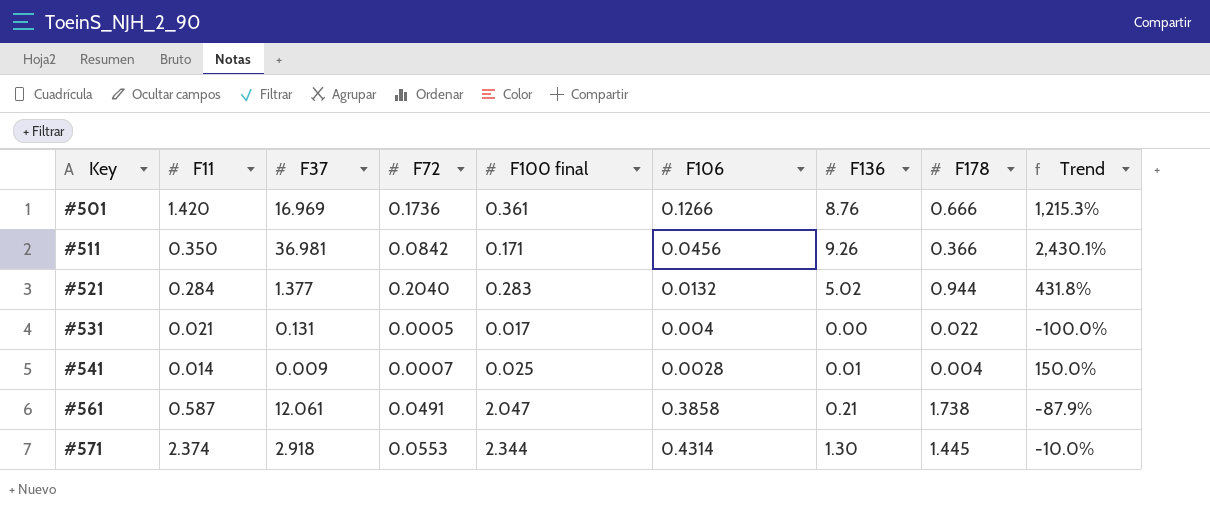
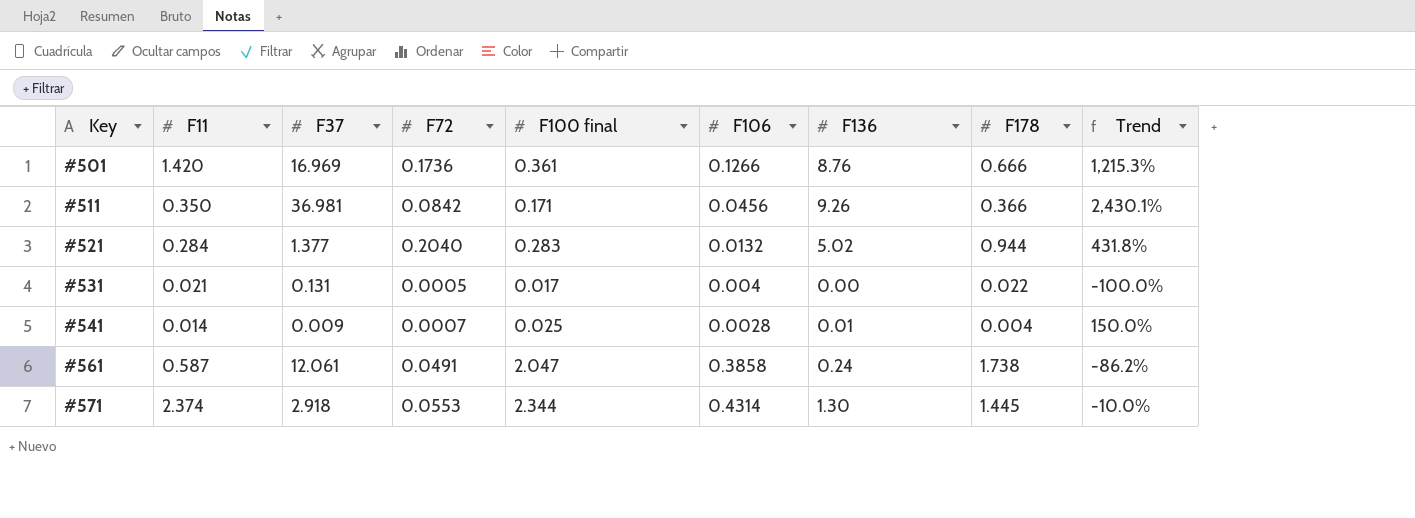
#561 | F136: 0.21 -> 0.24
#561 | Trend: -87.9% -> -86.2%

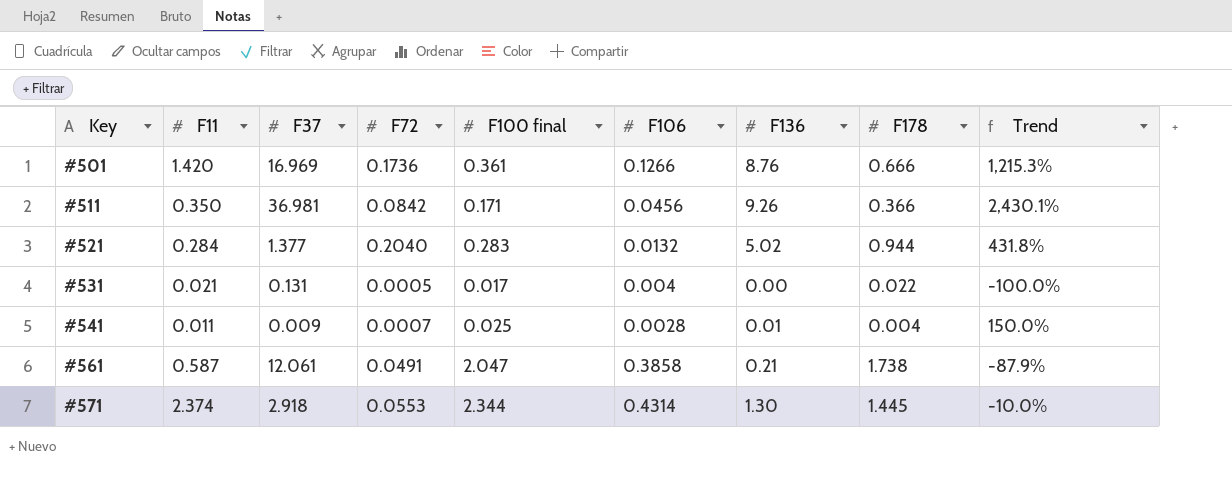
#541 | F11: 0.014 -> 0.011
#561 | F136: 0.24 -> 0.21
#561 | Trend: -86.2% -> -87.9%

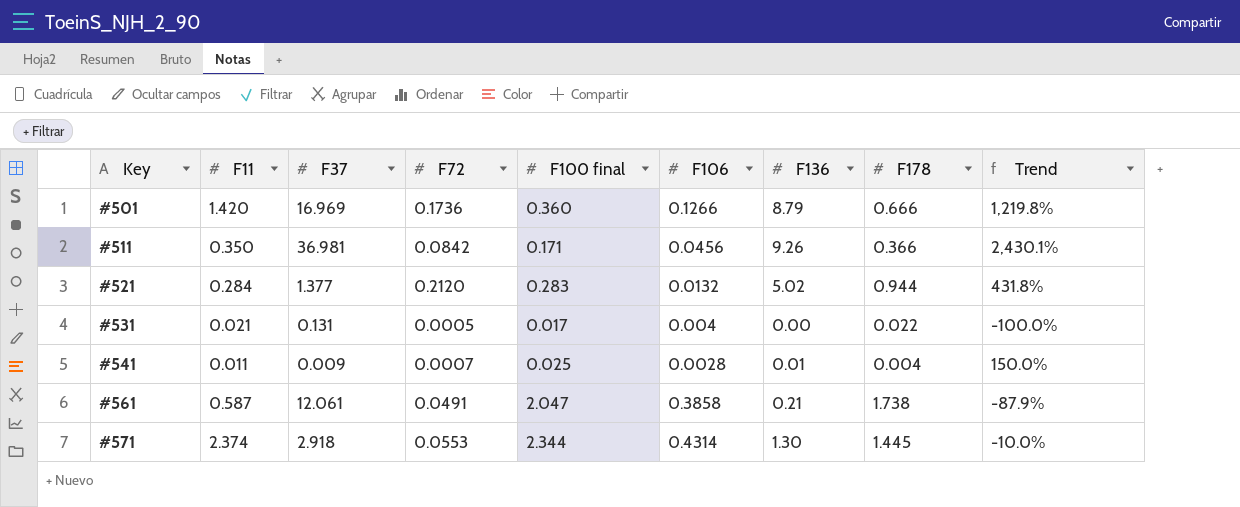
#501 | F100 final: 0.361 -> 0.360
#501 | F136: 8.76 -> 8.79
#501 | Trend: 1,215.3% -> 1,219.8%
#521 | F72: 0.2040 -> 0.2120

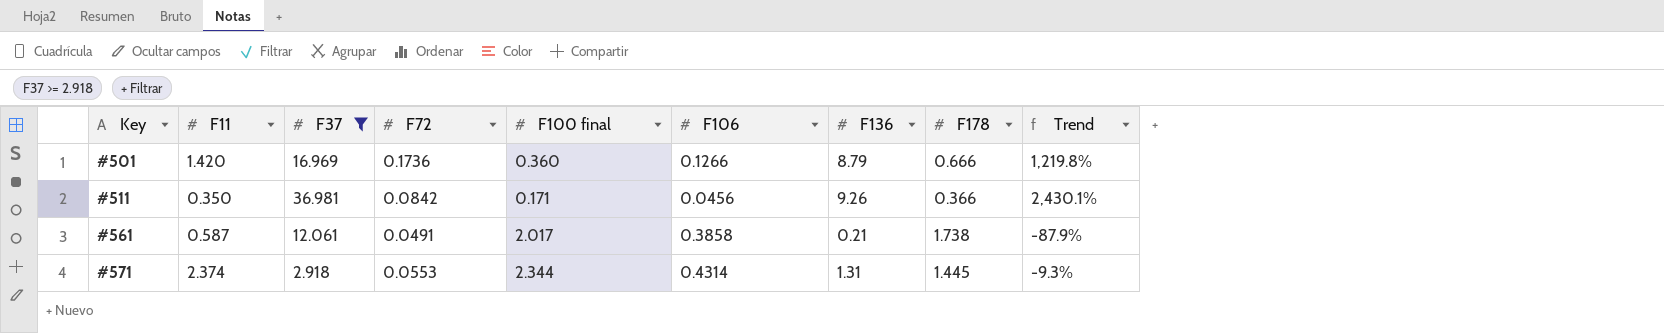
filter: none -> F37 >= 2.918
#561 | F100 final: 2.047 -> 2.017
#571 | F136: 1.30 -> 1.31
#571 | Trend: -10.0% -> -9.3%

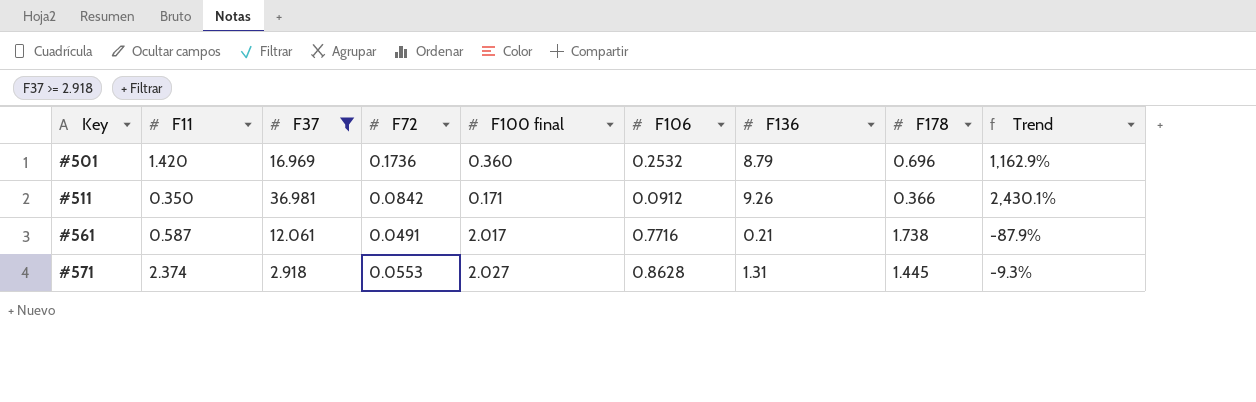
#501 | F106: 0.1266 -> 0.2532
#501 | F178: 0.666 -> 0.696
#501 | Trend: 1,219.8% -> 1,162.9%
#511 | F106: 0.0456 -> 0.0912
#561 | F106: 0.3858 -> 0.7716
#571 | F100 final: 2.344 -> 2.027
#571 | F106: 0.4314 -> 0.8628

